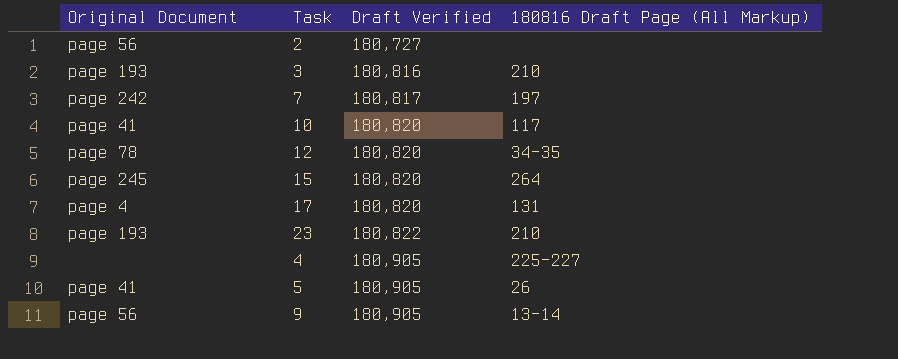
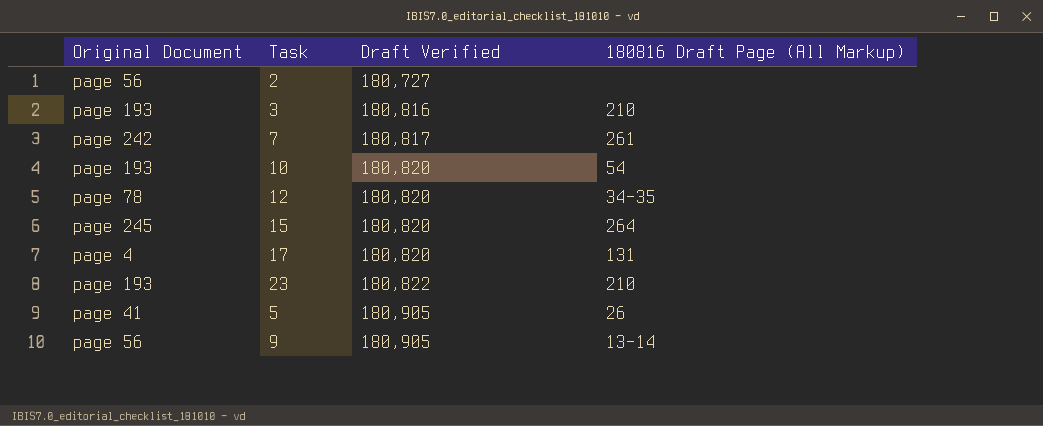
row 4: none | 180,905 | 225-227 -> none
7 | 180816 Draft Page (All Markup): 197 -> 261
10 | Original Document: page 41 -> page 193
10 | 180816 Draft Page (All Markup): 117 -> 54

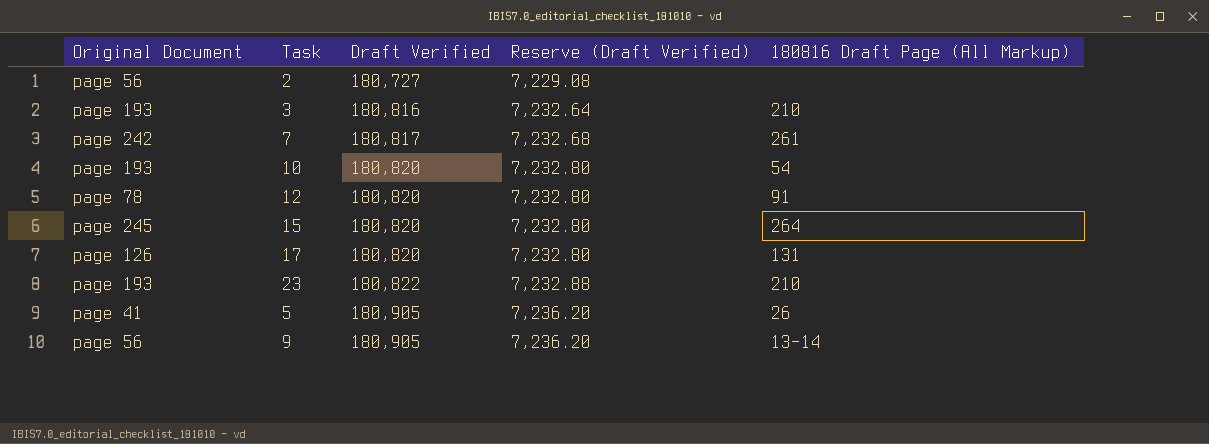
column Reserve (Draft Verified) | formula: none -> [Draft Verified] * 0.04
12 | 180816 Draft Page (All Markup): 34-35 -> 91
17 | Original Document: page 4 -> page 126

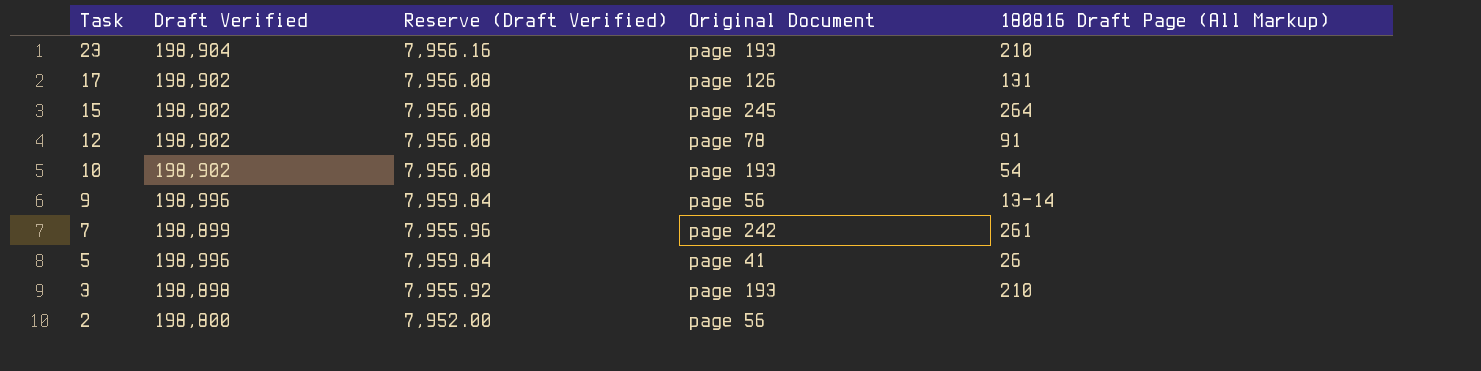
row order: Draft Verified ascending -> Task descending
column Original Document | position: 1 -> 4
23 | Draft Verified: 180,822 -> 198,904
23 | Reserve (Draft Verified): 7,232.88 -> 7,956.16
17 | Draft Verified: 180,820 -> 198,902
17 | Reserve (Draft Verified): 7,232.80 -> 7,956.08
15 | Draft Verified: 180,820 -> 198,902
15 | Reserve (Draft Verified): 7,232.80 -> 7,956.08
12 | Draft Verified: 180,820 -> 198,902
12 | Reserve (Draft Verified): 7,232.80 -> 7,956.08
10 | Draft Verified: 180,820 -> 198,902
10 | Reserve (Draft Verified): 7,232.80 -> 7,956.08
9 | Draft Verified: 180,905 -> 198,996
9 | Reserve (Draft Verified): 7,236.20 -> 7,959.84
7 | Draft Verified: 180,817 -> 198,899
7 | Reserve (Draft Verified): 7,232.68 -> 7,955.96
5 | Draft Verified: 180,905 -> 198,996
5 | Reserve (Draft Verified): 7,236.20 -> 7,959.84
3 | Draft Verified: 180,816 -> 198,898
3 | Reserve (Draft Verified): 7,232.64 -> 7,955.92
2 | Draft Verified: 180,727 -> 198,800
2 | Reserve (Draft Verified): 7,229.08 -> 7,952.00

